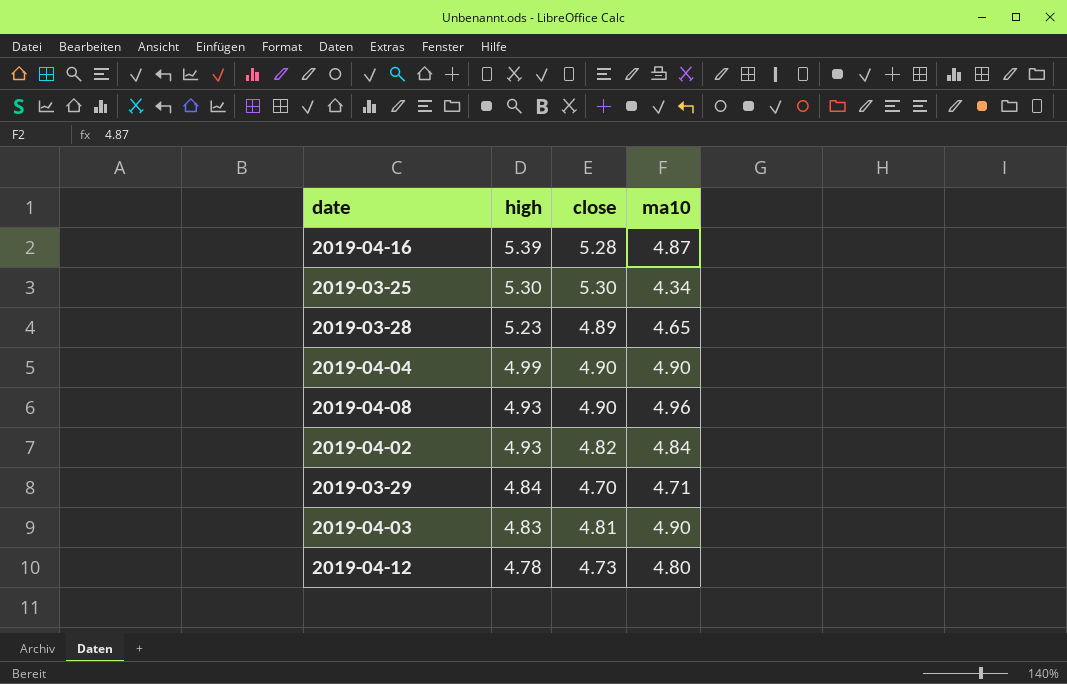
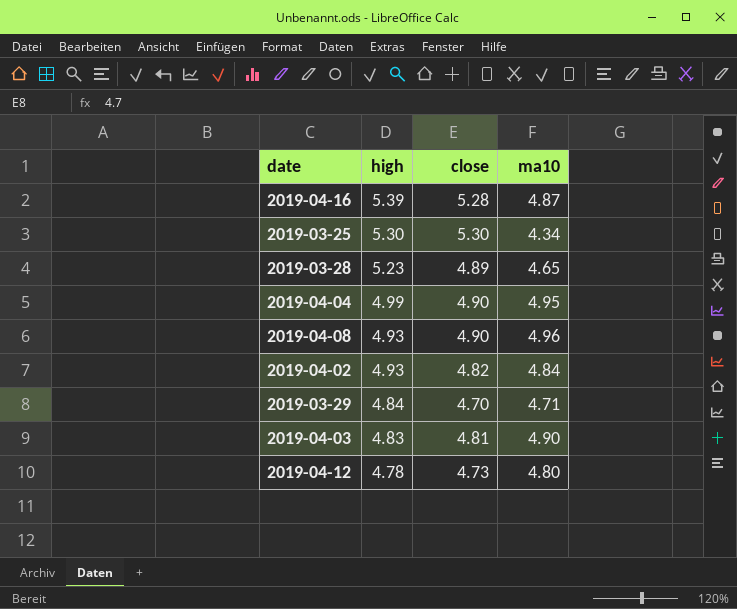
2019-04-04 | ma10: 4.90 -> 4.95

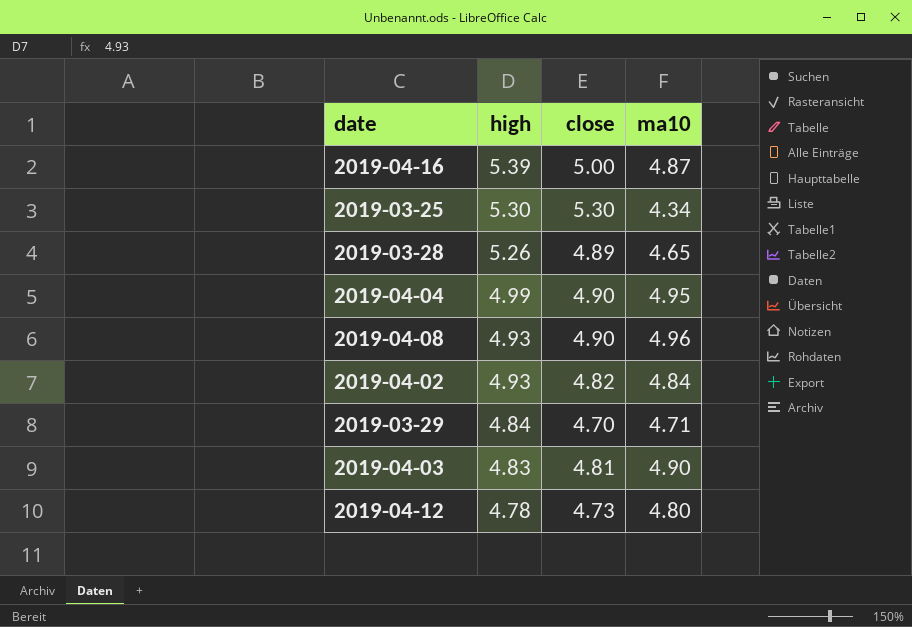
2019-04-16 | close: 5.28 -> 5.00
2019-03-28 | high: 5.23 -> 5.26

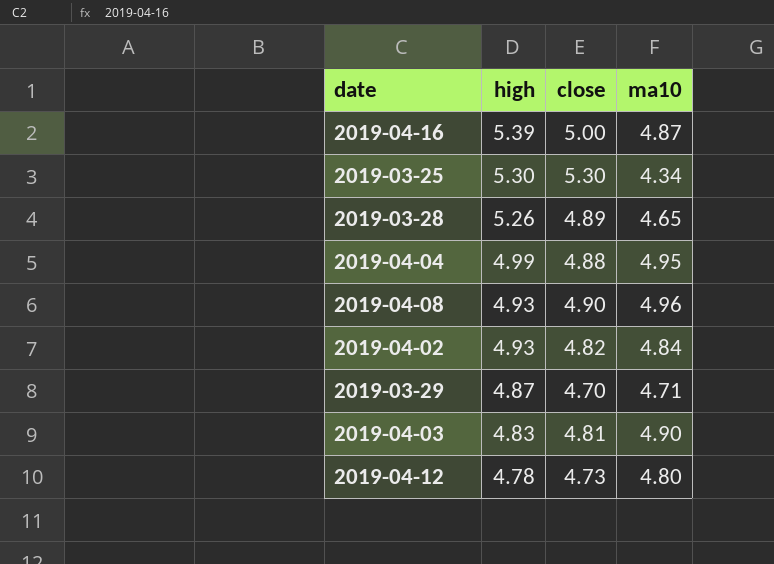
2019-04-04 | close: 4.90 -> 4.88
2019-03-29 | high: 4.84 -> 4.87

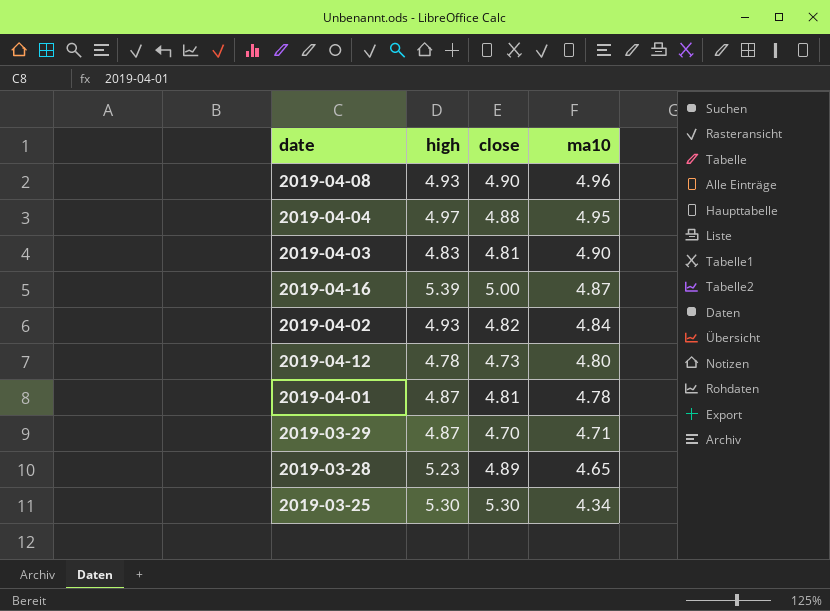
row order: high descending -> ma10 descending
2019-04-04 | high: 4.99 -> 4.97
row 2019-04-01: none -> 4.87 | 4.81 | 4.78
2019-03-28 | high: 5.26 -> 5.23

